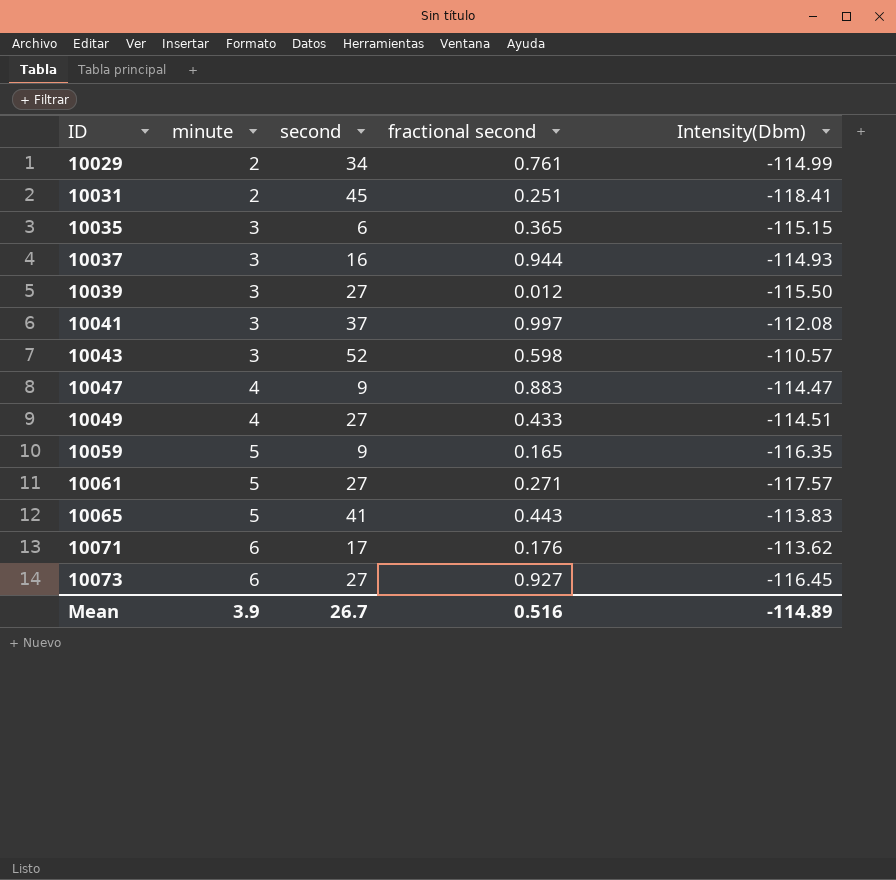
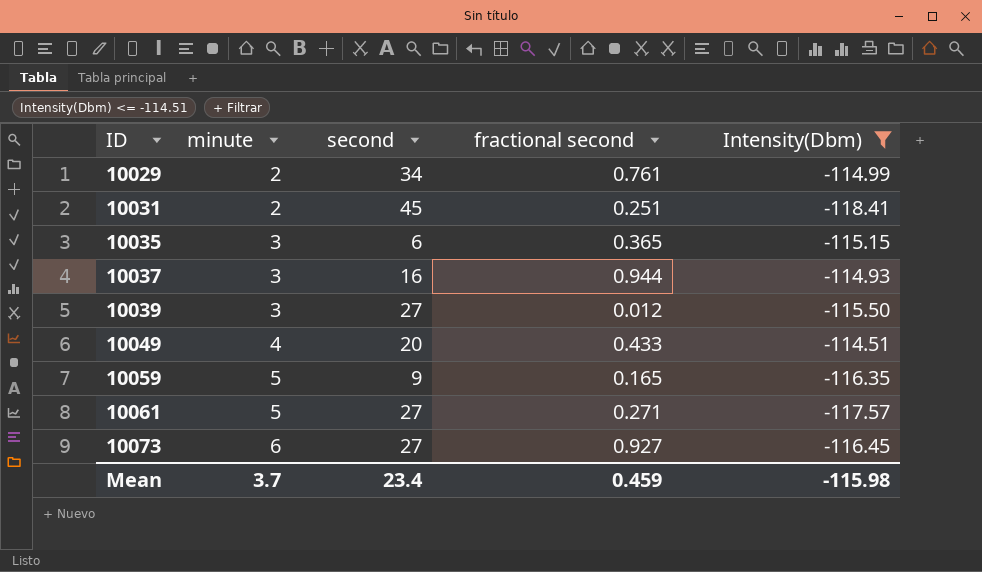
filter: none -> Intensity(Dbm) <= -114.51
10049 | second: 27 -> 20
Mean | minute: 3.9 -> 3.7
Mean | second: 26.7 -> 23.4
Mean | fractional second: 0.516 -> 0.459
Mean | Intensity(Dbm): -114.89 -> -115.98

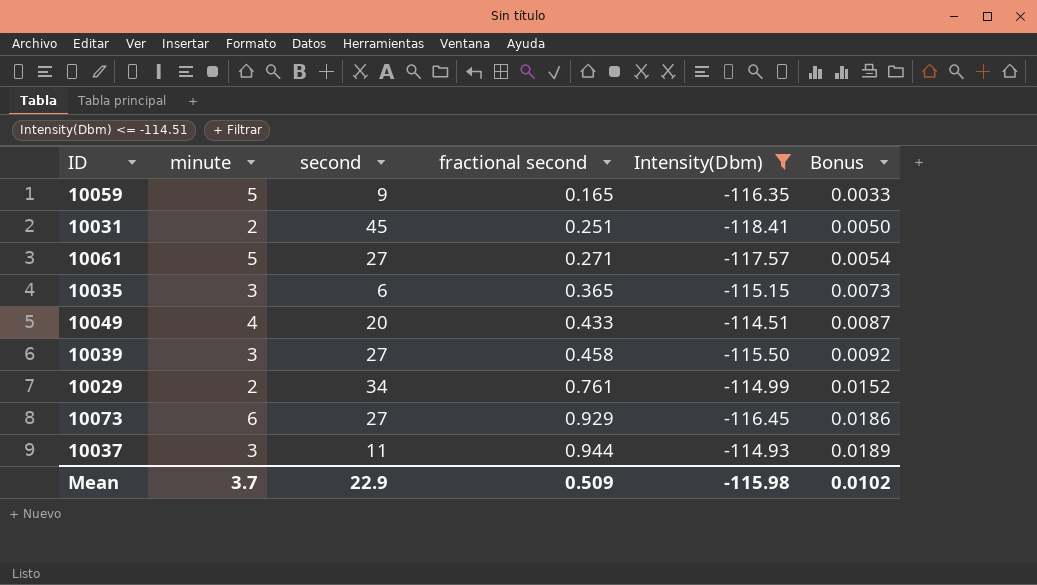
row order: ID ascending -> fractional second ascending
column Bonus | formula: none -> [fractional second] * 0.02
10039 | fractional second: 0.012 -> 0.458
10073 | fractional second: 0.927 -> 0.929
10037 | second: 16 -> 11
Mean | second: 23.4 -> 22.9
Mean | fractional second: 0.459 -> 0.509

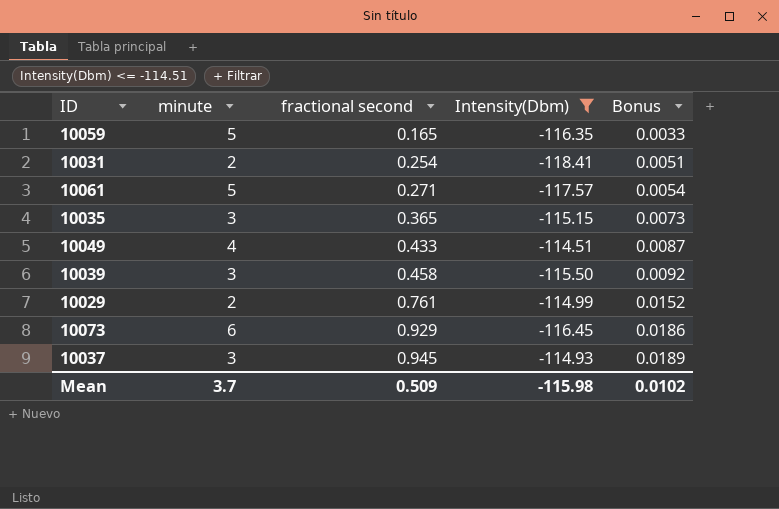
column second | position: 3 -> none
10031 | fractional second: 0.251 -> 0.254
10031 | Bonus: 0.0050 -> 0.0051
10037 | fractional second: 0.944 -> 0.945

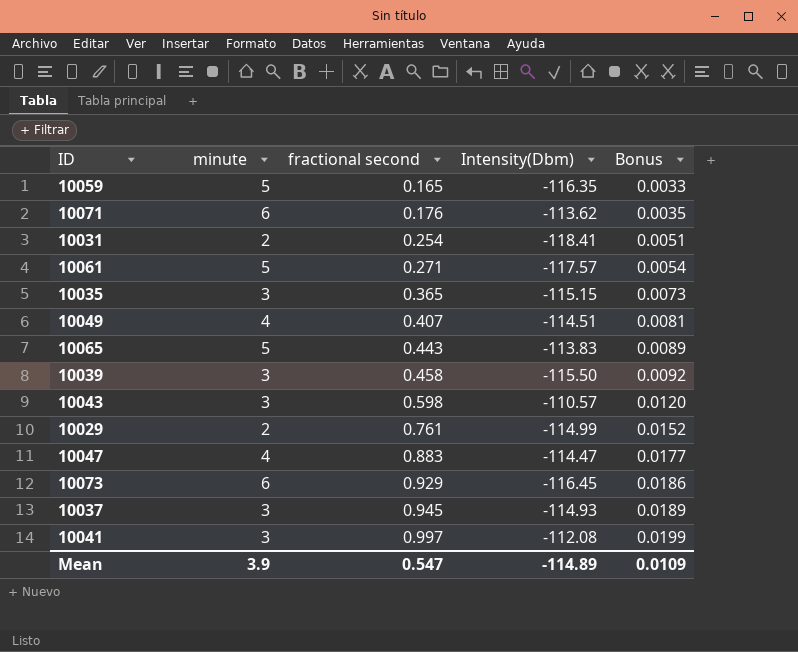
filter: Intensity(Dbm) <= -114.51 -> none
10049 | fractional second: 0.433 -> 0.407
10049 | Bonus: 0.0087 -> 0.0081
Mean | minute: 3.7 -> 3.9
Mean | fractional second: 0.509 -> 0.547
Mean | Intensity(Dbm): -115.98 -> -114.89
Mean | Bonus: 0.0102 -> 0.0109

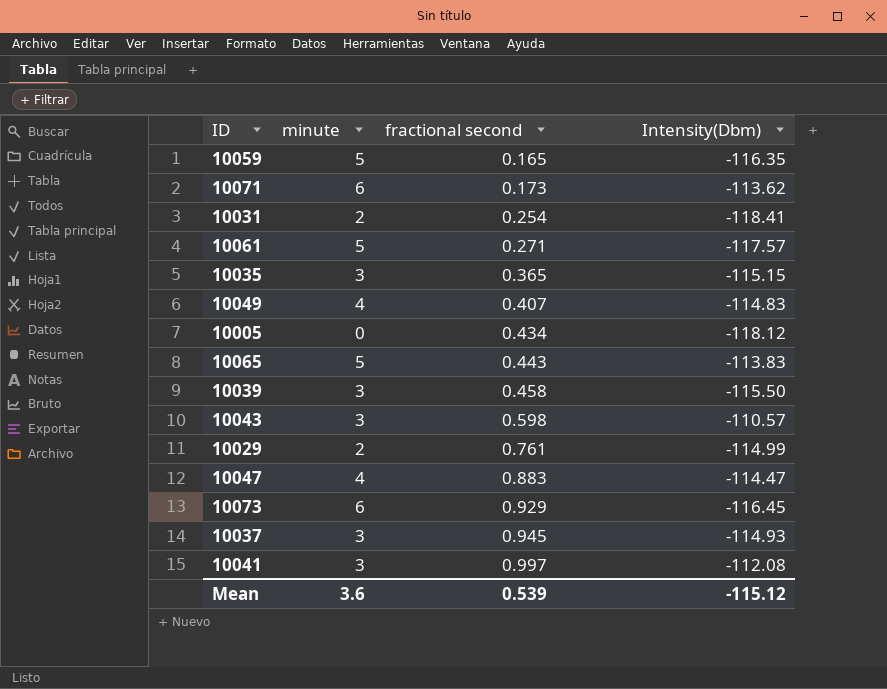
column Bonus | formula: [fractional second] * 0.02 -> none
10071 | fractional second: 0.176 -> 0.173
10049 | Intensity(Dbm): -114.51 -> -114.83
row 10005: none -> 0 | 0.434 | -118.12
Mean | minute: 3.9 -> 3.6
Mean | fractional second: 0.547 -> 0.539
Mean | Intensity(Dbm): -114.89 -> -115.12

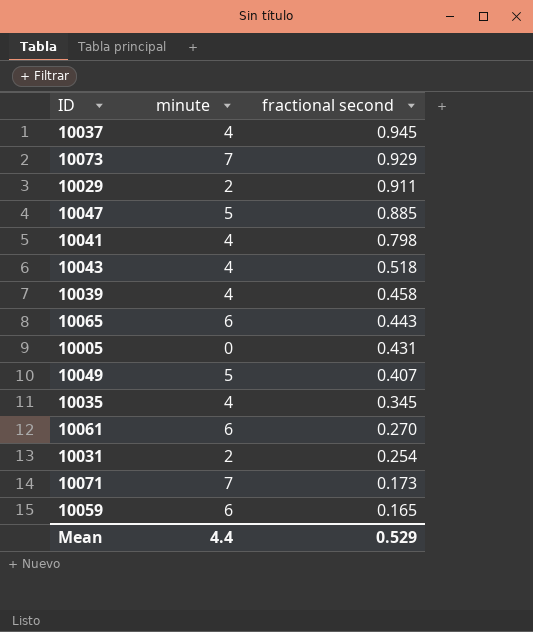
row order: fractional second ascending -> fractional second descending
column Intensity(Dbm) | position: 4 -> none
10037 | minute: 3 -> 4
10073 | minute: 6 -> 7
10029 | fractional second: 0.761 -> 0.911
10047 | minute: 4 -> 5
10047 | fractional second: 0.883 -> 0.885
10041 | minute: 3 -> 4
10041 | fractional second: 0.997 -> 0.798
10043 | minute: 3 -> 4
10043 | fractional second: 0.598 -> 0.518
10039 | minute: 3 -> 4
10065 | minute: 5 -> 6
10005 | fractional second: 0.434 -> 0.431
10049 | minute: 4 -> 5
10035 | minute: 3 -> 4
10035 | fractional second: 0.365 -> 0.345
10061 | minute: 5 -> 6
10061 | fractional second: 0.271 -> 0.270
10071 | minute: 6 -> 7
10059 | minute: 5 -> 6
Mean | minute: 3.6 -> 4.4
Mean | fractional second: 0.539 -> 0.529

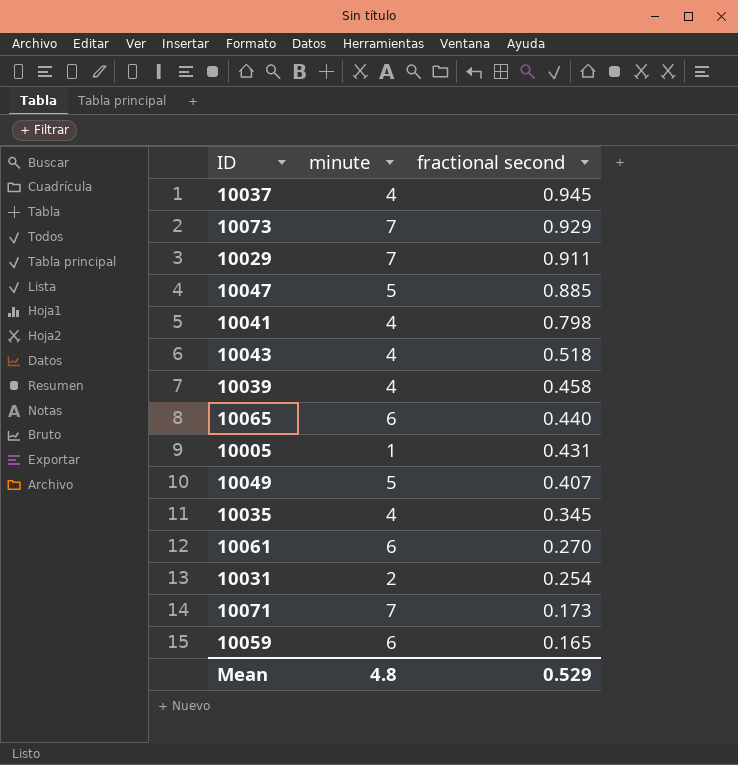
10029 | minute: 2 -> 7
10065 | fractional second: 0.443 -> 0.440
10005 | minute: 0 -> 1
Mean | minute: 4.4 -> 4.8

